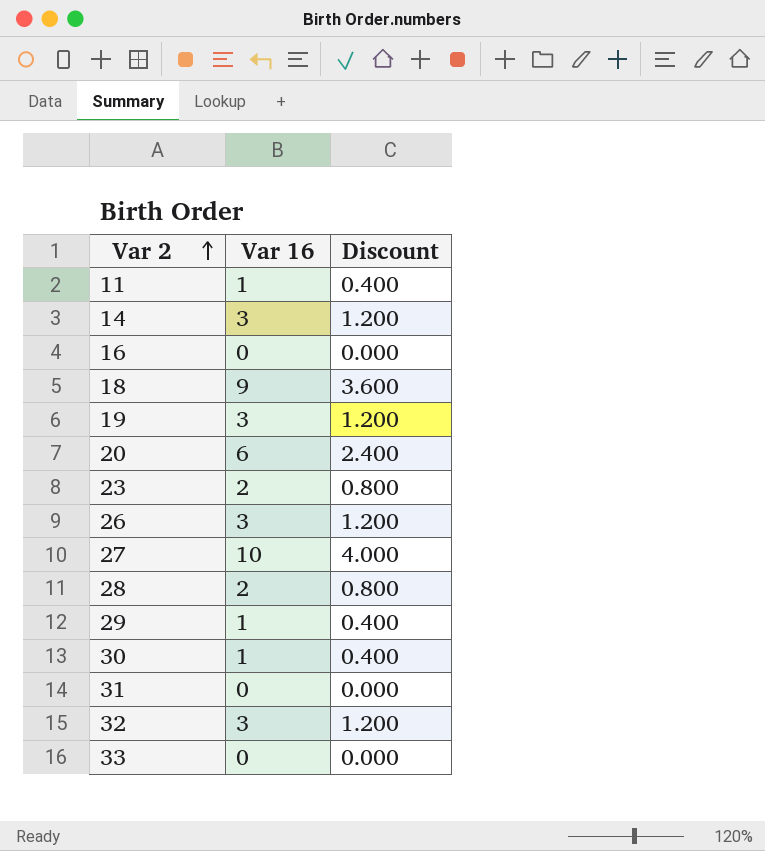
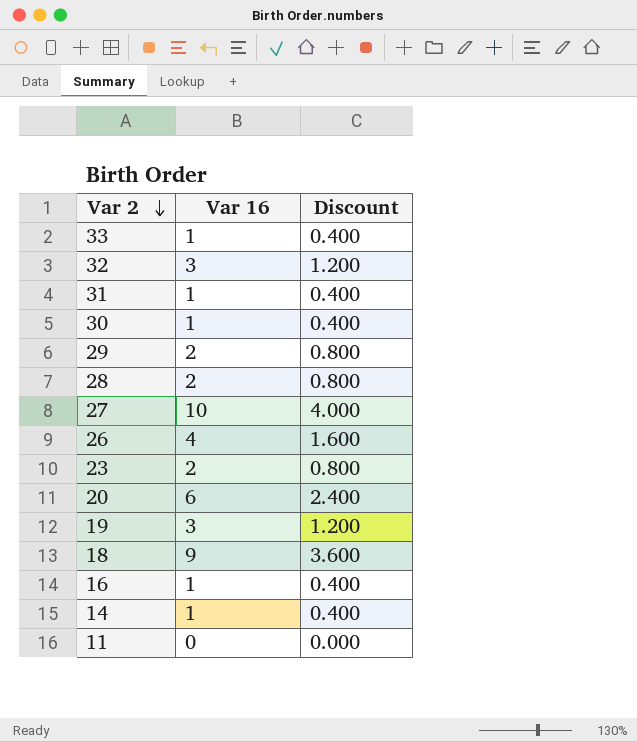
row order: Var 2 ascending -> Var 2 descending
33 | Var 16: 0 -> 1
33 | Discount: 0.000 -> 0.400
31 | Var 16: 0 -> 1
31 | Discount: 0.000 -> 0.400
29 | Var 16: 1 -> 2
29 | Discount: 0.400 -> 0.800
26 | Var 16: 3 -> 4
26 | Discount: 1.200 -> 1.600
16 | Var 16: 0 -> 1
16 | Discount: 0.000 -> 0.400
14 | Var 16: 3 -> 1
14 | Discount: 1.200 -> 0.400
11 | Var 16: 1 -> 0
11 | Discount: 0.400 -> 0.000

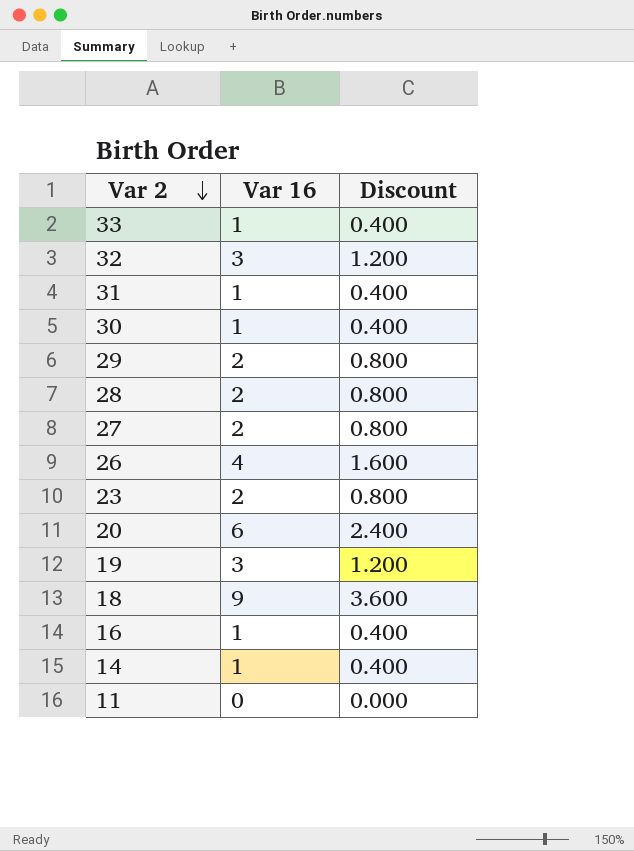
27 | Var 16: 10 -> 2
27 | Discount: 4.000 -> 0.800

